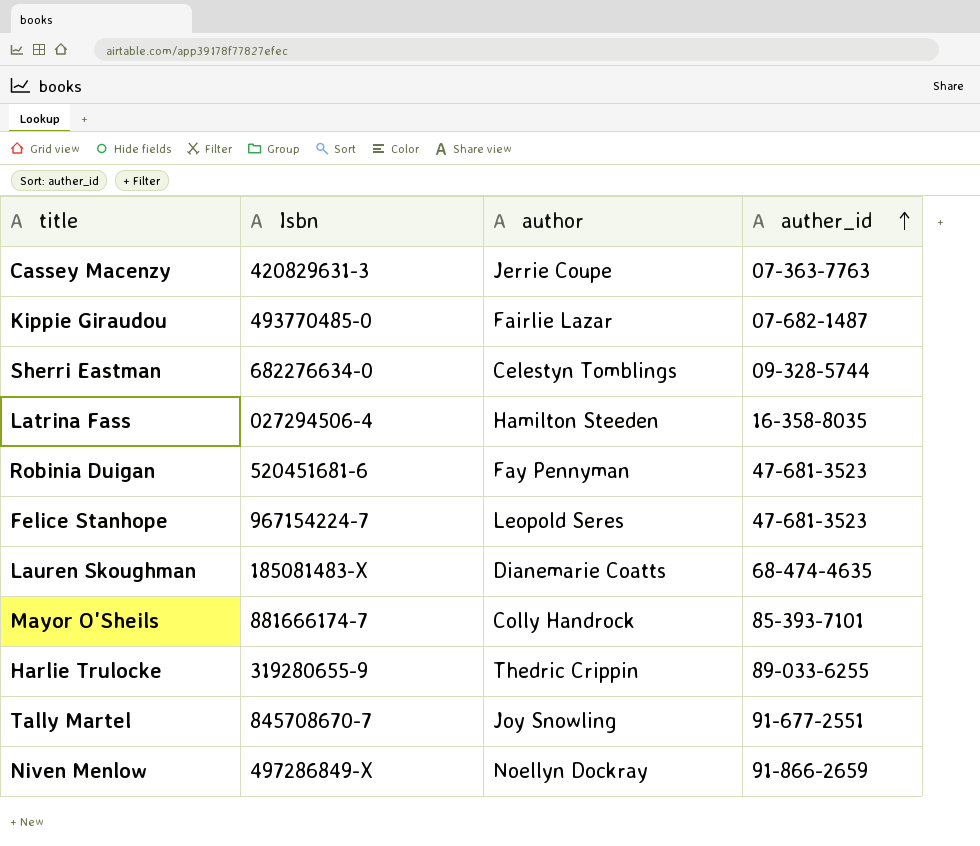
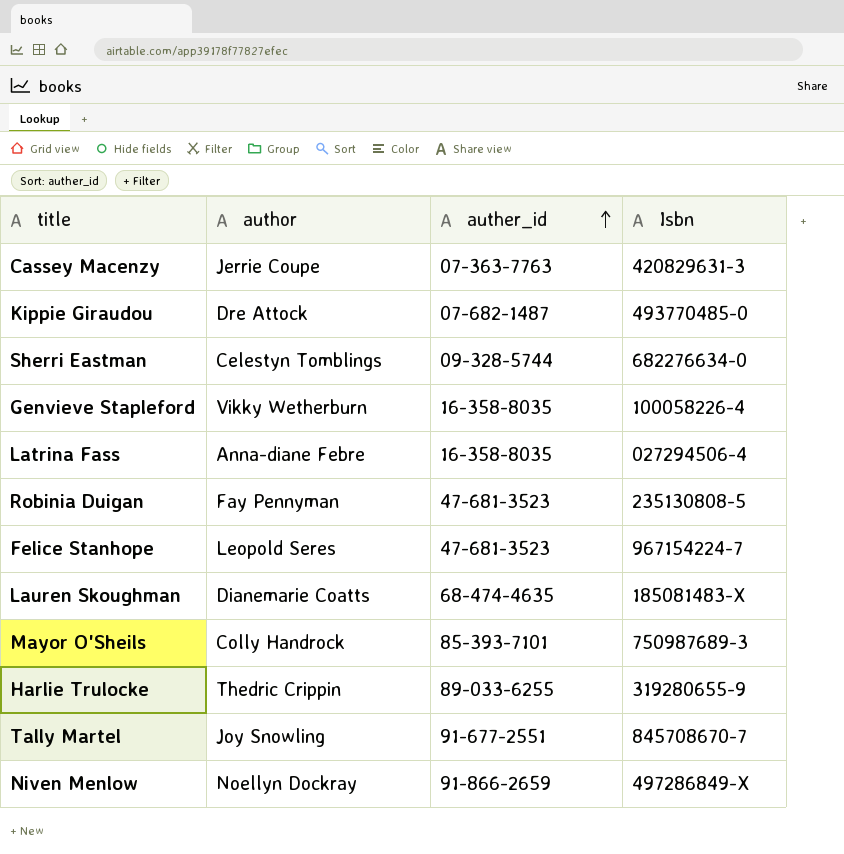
column Isbn | position: 2 -> 4
Kippie Giraudou | author: Fairlie Lazar -> Dre Attock
row Genvieve Stapleford: none -> Vikky Wetherburn | 16-358-8035 | 100058226-4
Latrina Fass | author: Hamilton Steeden -> Anna-diane Febre
Robinia Duigan | Isbn: 520451681-6 -> 235130808-5
Mayor O'Sheils | Isbn: 881666174-7 -> 750987689-3

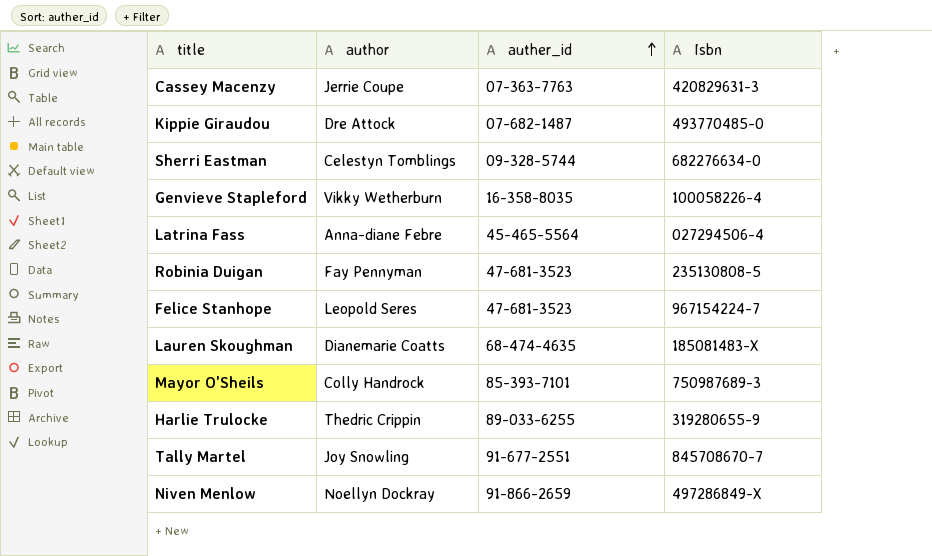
Latrina Fass | auther_id: 16-358-8035 -> 45-465-5564

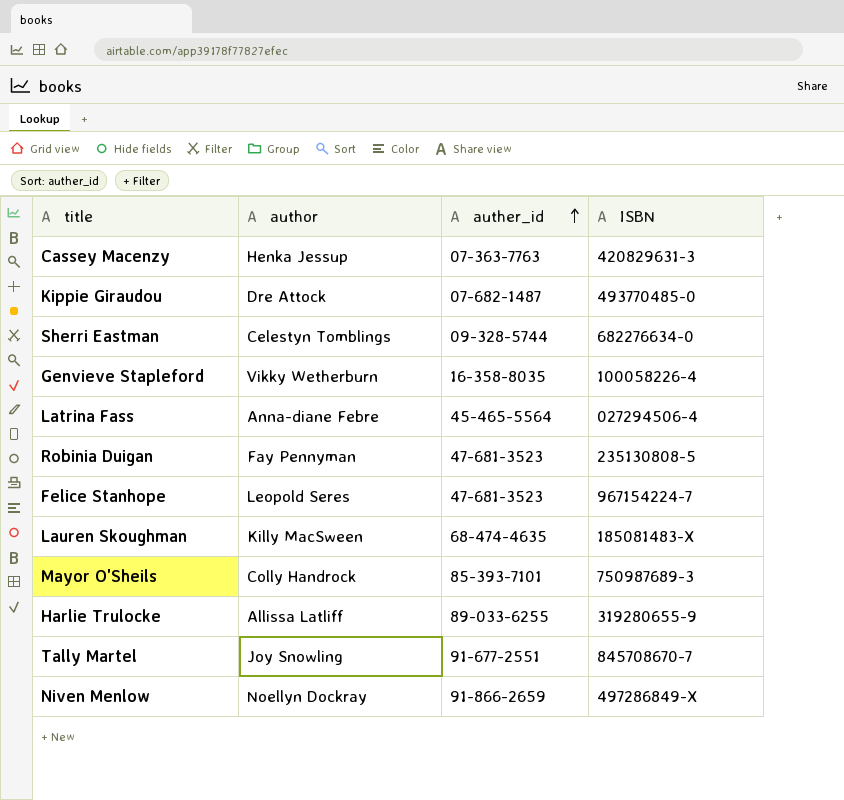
column name: Isbn -> ISBN
Cassey Macenzy | author: Jerrie Coupe -> Henka Jessup
Lauren Skoughman | author: Dianemarie Coatts -> Killy MacSween
Harlie Trulocke | author: Thedric Crippin -> Allissa Latliff

